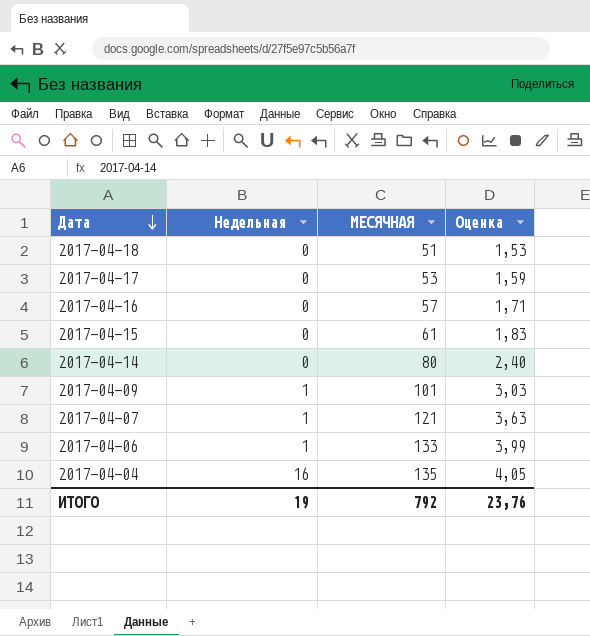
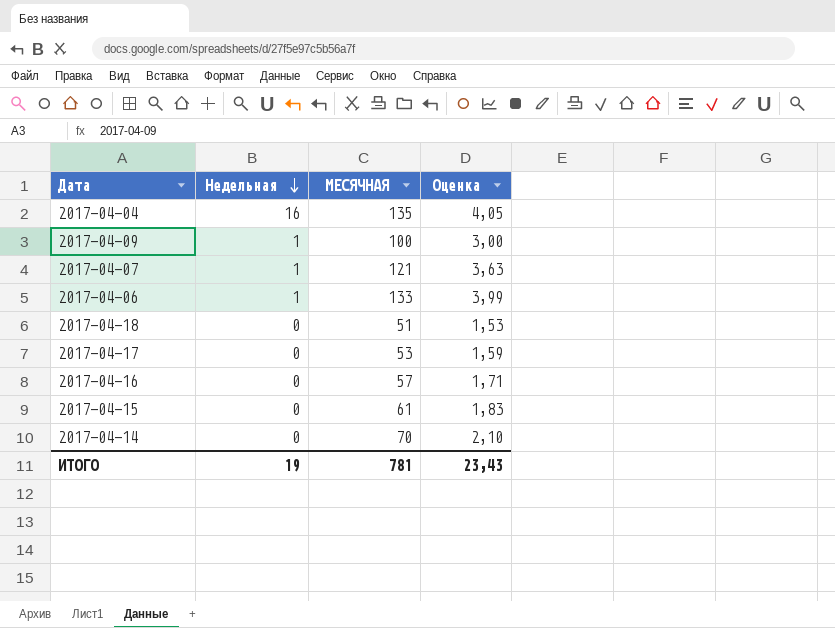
row order: Дата descending -> Недельная descending
2017-04-09 | МЕСЯЧНАЯ: 101 -> 100
2017-04-09 | Оценка: 3,03 -> 3,00
2017-04-14 | МЕСЯЧНАЯ: 80 -> 70
2017-04-14 | Оценка: 2,40 -> 2,10
ИТОГО | МЕСЯЧНАЯ: 792 -> 781
ИТОГО | Оценка: 23,76 -> 23,43

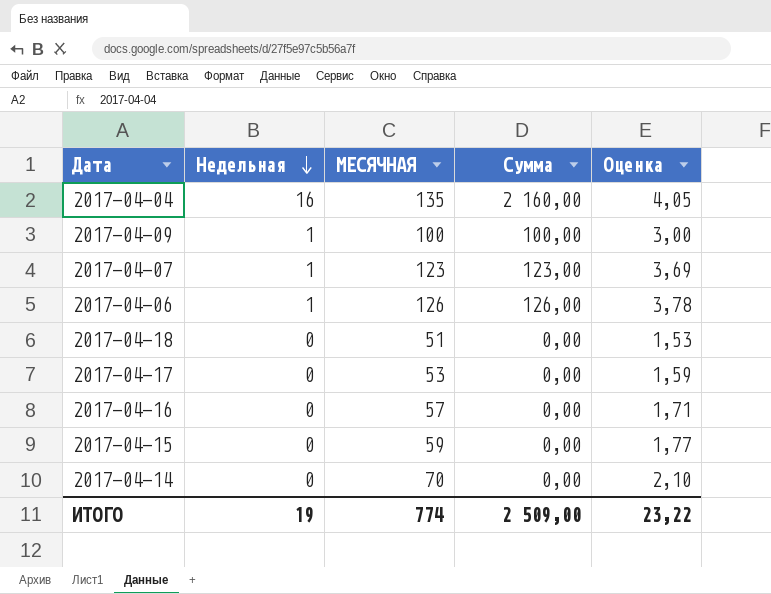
column Сумма | formula: none -> [Недельная] * [МЕСЯЧНАЯ]
2017-04-07 | МЕСЯЧНАЯ: 121 -> 123
2017-04-07 | Оценка: 3,63 -> 3,69
2017-04-06 | МЕСЯЧНАЯ: 133 -> 126
2017-04-06 | Оценка: 3,99 -> 3,78
2017-04-15 | МЕСЯЧНАЯ: 61 -> 59
2017-04-15 | Оценка: 1,83 -> 1,77
ИТОГО | МЕСЯЧНАЯ: 781 -> 774
ИТОГО | Оценка: 23,43 -> 23,22

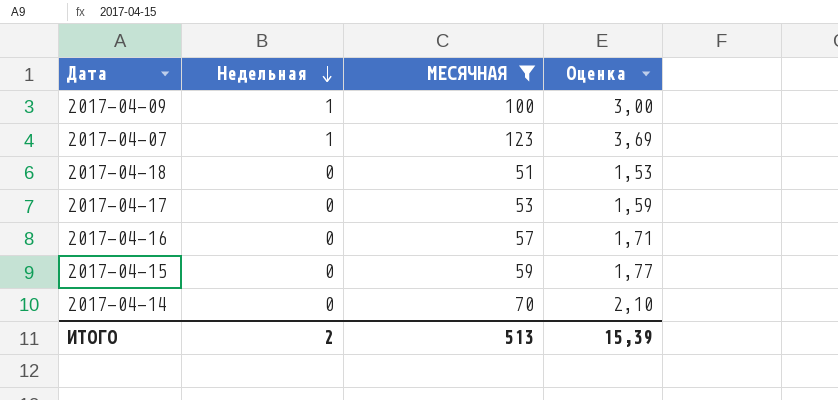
filter: none -> МЕСЯЧНАЯ <= 123
column Сумма | formula: [Недельная] * [МЕСЯЧНАЯ] -> none
ИТОГО | Недельная: 19 -> 2
ИТОГО | МЕСЯЧНАЯ: 774 -> 513
ИТОГО | Оценка: 23,22 -> 15,39

